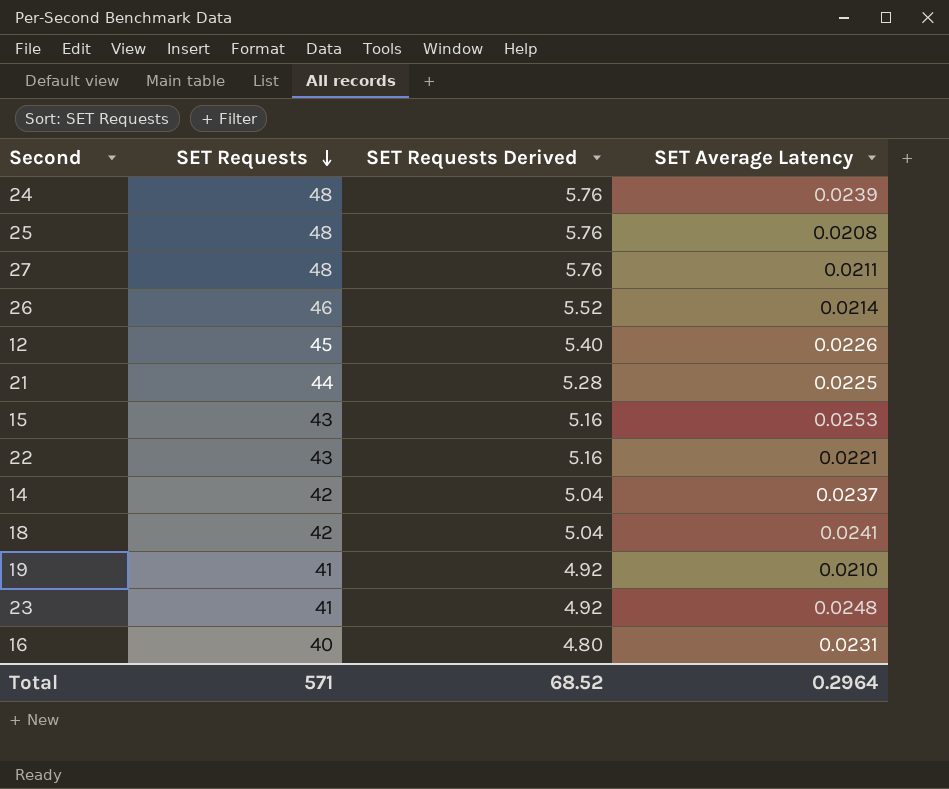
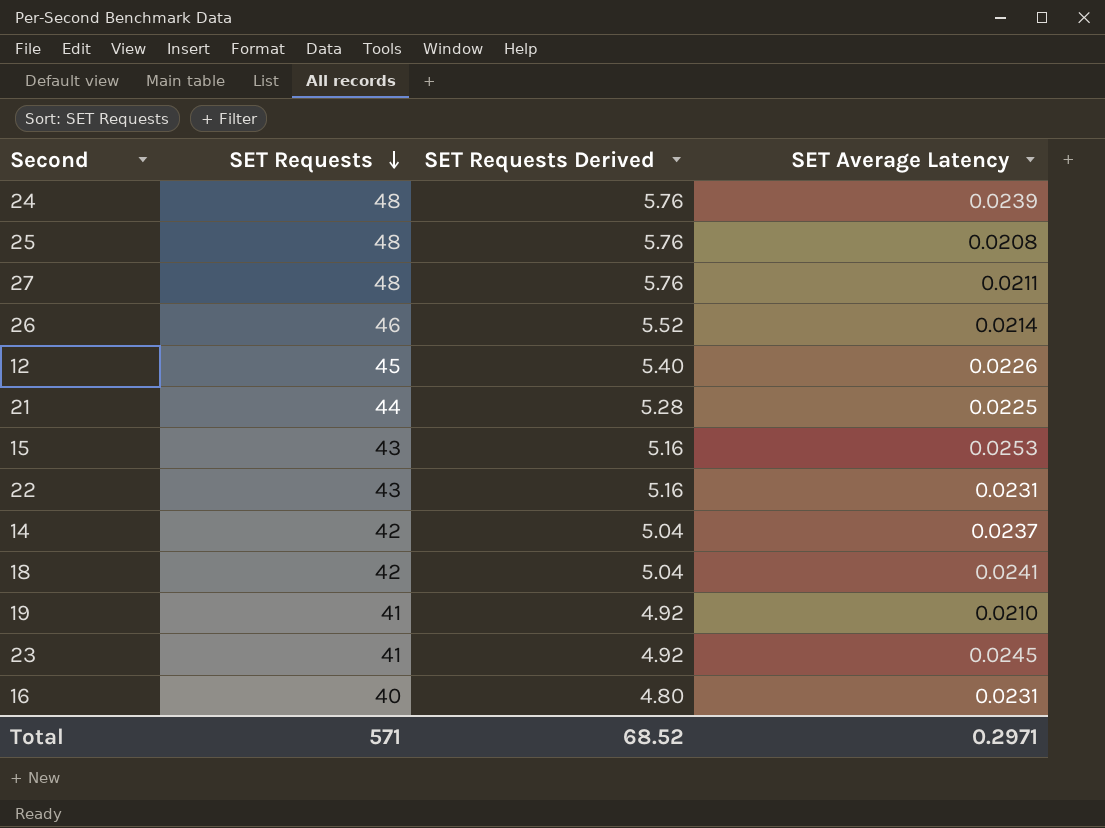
22 | SET Average Latency: 0.0221 -> 0.0231
23 | SET Average Latency: 0.0248 -> 0.0245
Total | SET Average Latency: 0.2964 -> 0.2971

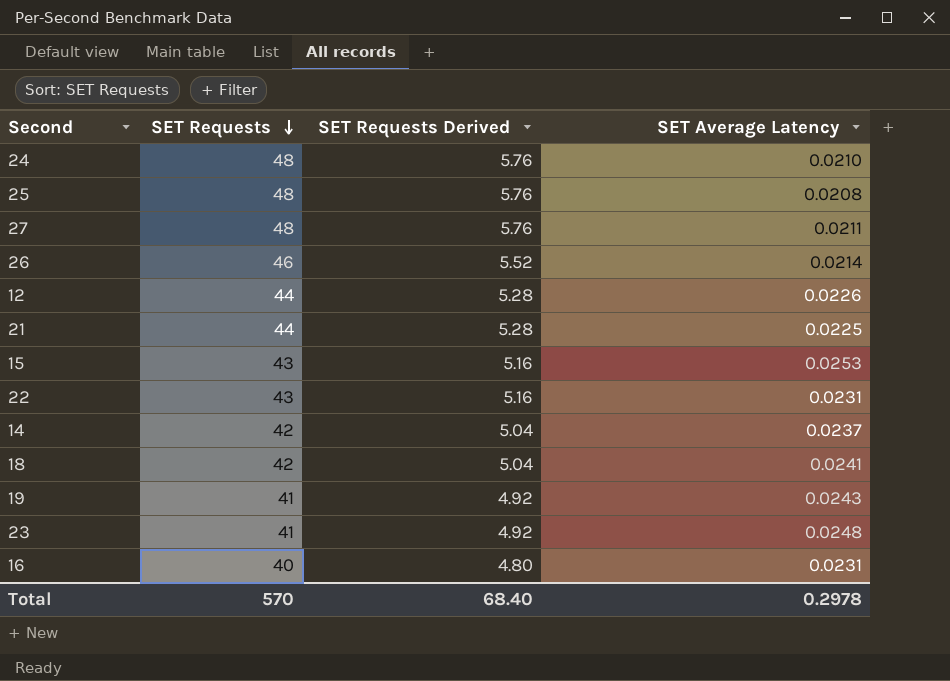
24 | SET Average Latency: 0.0239 -> 0.0210
12 | SET Requests: 45 -> 44
12 | SET Requests Derived: 5.40 -> 5.28
19 | SET Average Latency: 0.0210 -> 0.0243
23 | SET Average Latency: 0.0245 -> 0.0248
Total | SET Requests: 571 -> 570
Total | SET Requests Derived: 68.52 -> 68.40
Total | SET Average Latency: 0.2971 -> 0.2978

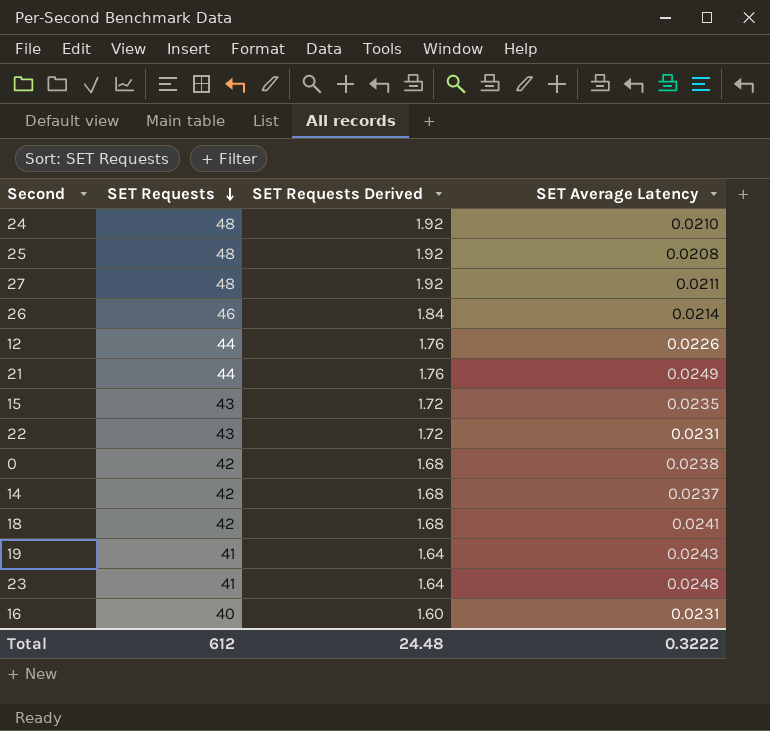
column SET Requests Derived | formula: [SET Requests] * 0.12 -> [SET Requests] * 0.04
21 | SET Average Latency: 0.0225 -> 0.0249
15 | SET Average Latency: 0.0253 -> 0.0235
row 0: none -> 42 | 1.68 | 0.0238
Total | SET Requests: 570 -> 612
Total | SET Requests Derived: 68.40 -> 24.48
Total | SET Average Latency: 0.2978 -> 0.3222

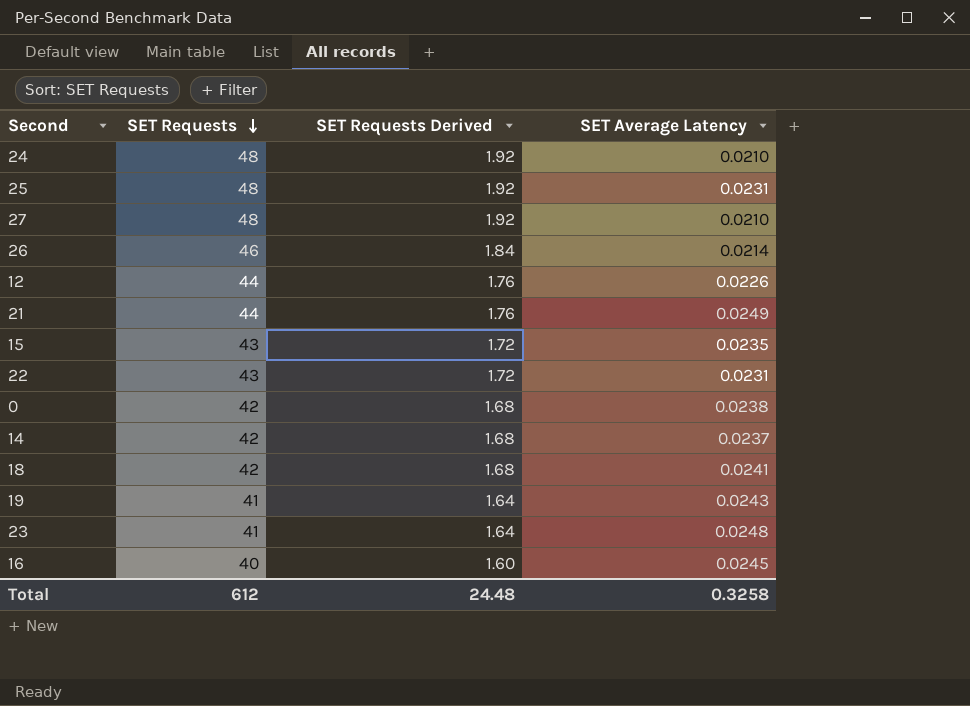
25 | SET Average Latency: 0.0208 -> 0.0231
27 | SET Average Latency: 0.0211 -> 0.0210
16 | SET Average Latency: 0.0231 -> 0.0245
Total | SET Average Latency: 0.3222 -> 0.3258

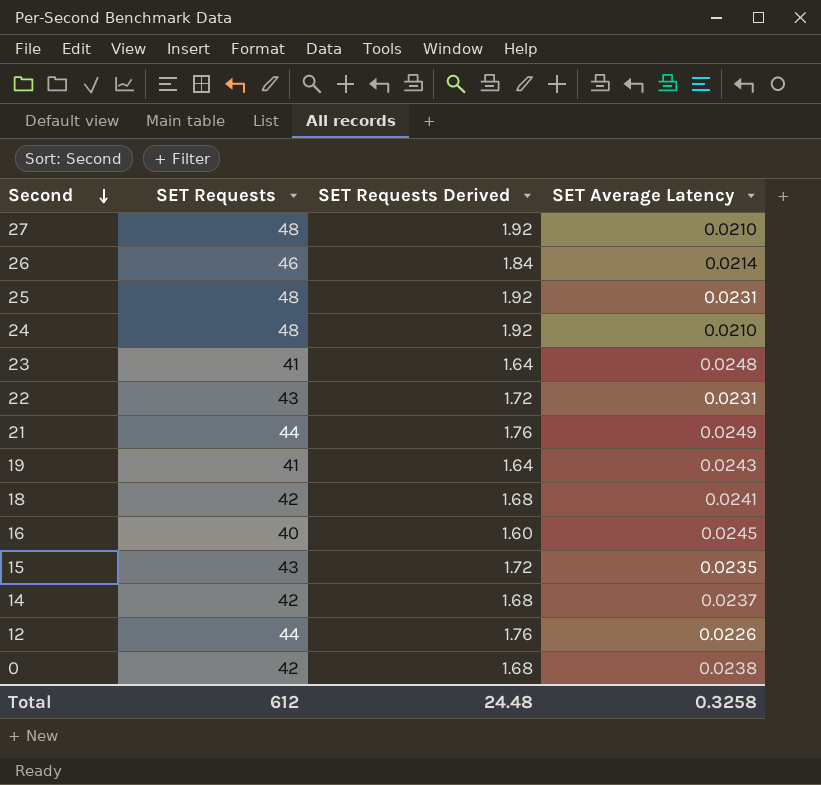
row order: SET Requests descending -> Second descending

